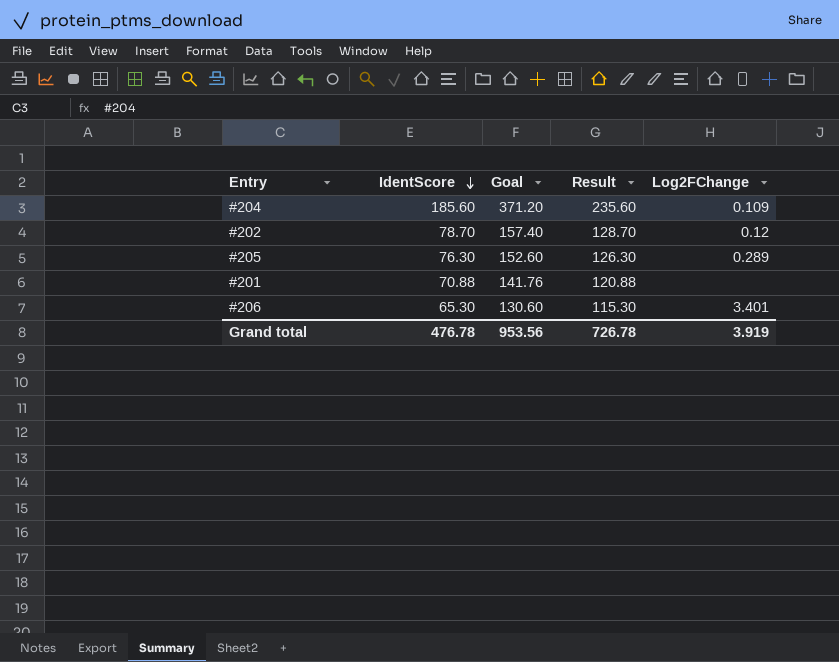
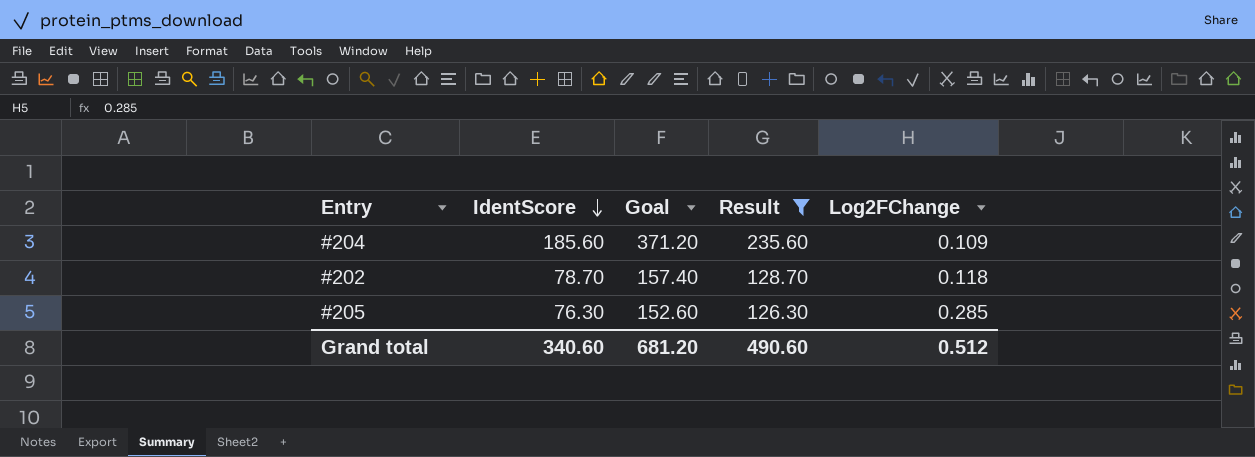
filter: none -> Result >= 126.30
#202 | Log2FChange: 0.12 -> 0.118
#205 | Log2FChange: 0.289 -> 0.285
Grand total | IdentScore: 476.78 -> 340.60
Grand total | Goal: 953.56 -> 681.20
Grand total | Result: 726.78 -> 490.60
Grand total | Log2FChange: 3.919 -> 0.512

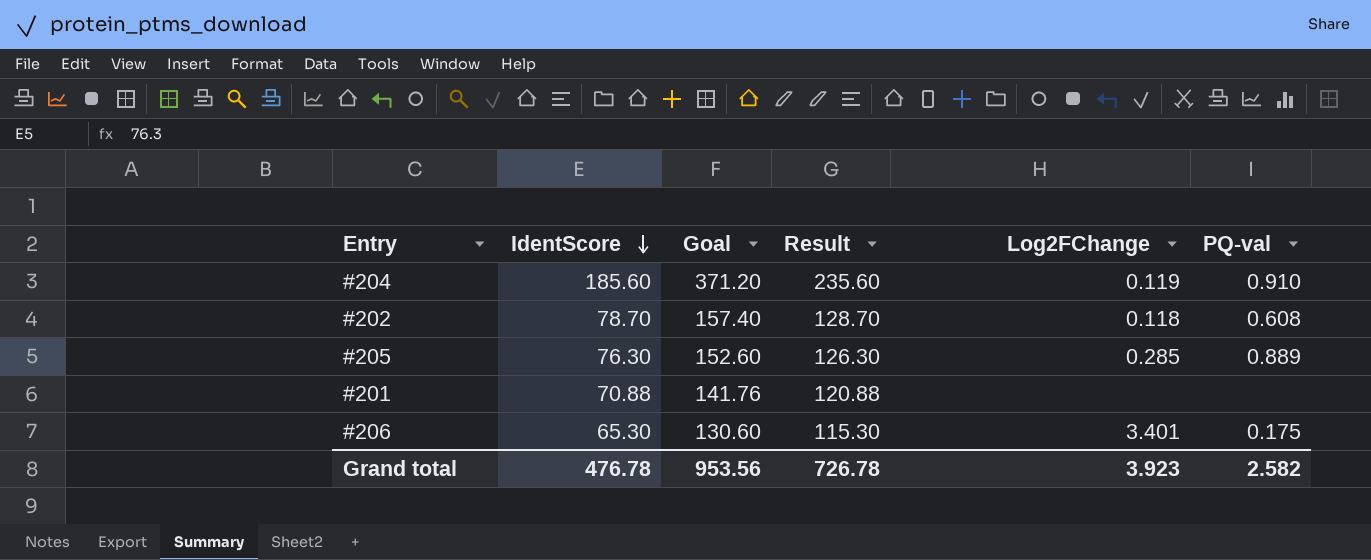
filter: Result >= 126.30 -> none
column PQ-val | position: none -> 6
#204 | Log2FChange: 0.109 -> 0.119
Grand total | IdentScore: 340.60 -> 476.78
Grand total | Goal: 681.20 -> 953.56
Grand total | Result: 490.60 -> 726.78
Grand total | Log2FChange: 0.512 -> 3.923

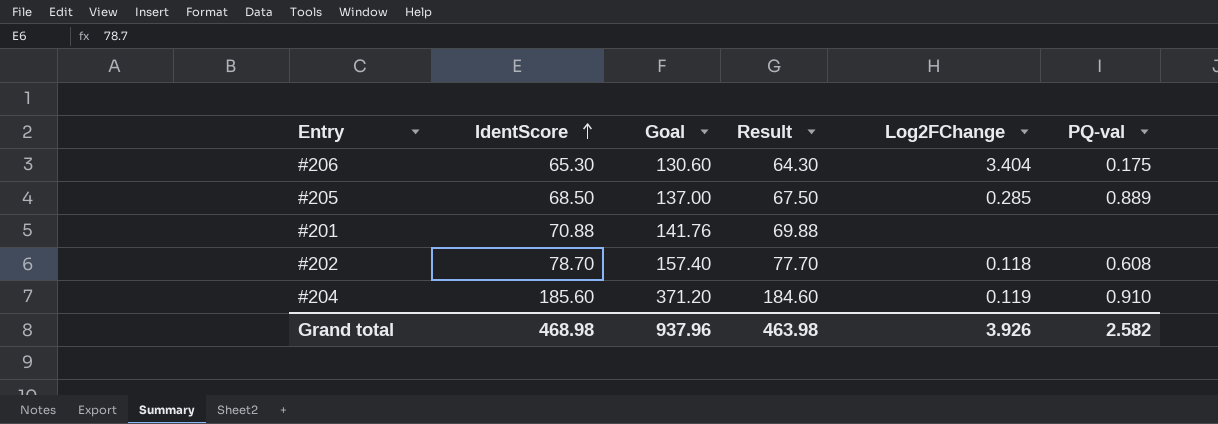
row order: IdentScore descending -> IdentScore ascending
column Result | formula: [IdentScore] + 50 -> [IdentScore] - 1
#206 | Log2FChange: 3.401 -> 3.404
#205 | IdentScore: 76.30 -> 68.50
#205 | Goal: 152.60 -> 137.00
Grand total | IdentScore: 476.78 -> 468.98
Grand total | Goal: 953.56 -> 937.96
Grand total | Result: 726.78 -> 463.98
Grand total | Log2FChange: 3.923 -> 3.926

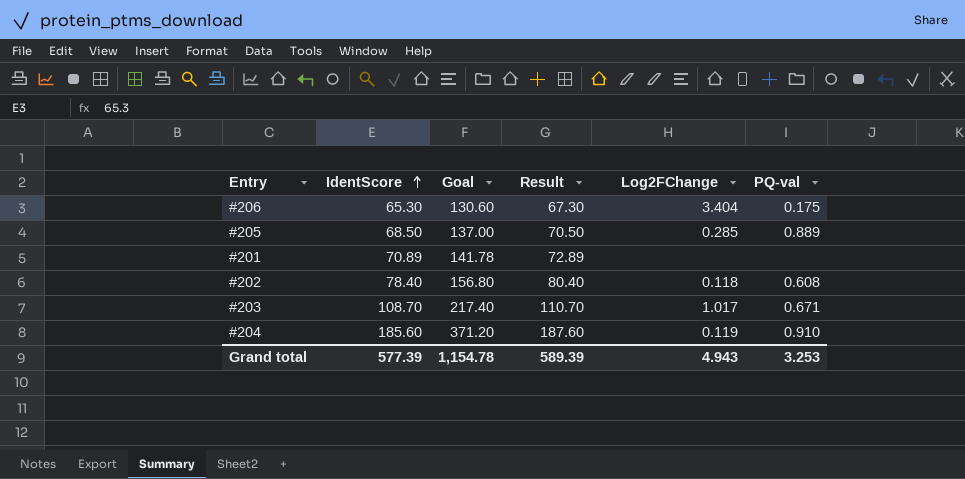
column Result | formula: [IdentScore] - 1 -> [IdentScore] + 2
#201 | IdentScore: 70.88 -> 70.89
#201 | Goal: 141.76 -> 141.78
#202 | IdentScore: 78.70 -> 78.40
#202 | Goal: 157.40 -> 156.80
row #203: none -> 108.70 | 217.40 | 110.70 | 1.017 | 0.671
Grand total | IdentScore: 468.98 -> 577.39
Grand total | Goal: 937.96 -> 1,154.78
Grand total | Result: 463.98 -> 589.39
Grand total | Log2FChange: 3.926 -> 4.943
Grand total | PQ-val: 2.582 -> 3.253

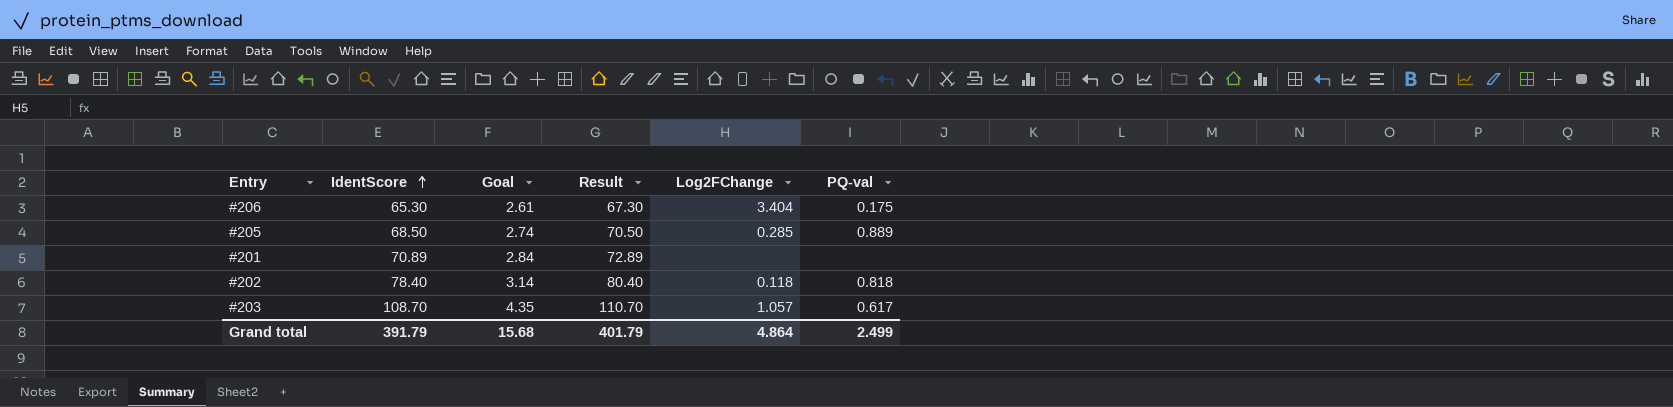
column Goal | formula: [IdentScore] * 2 -> [IdentScore] * 0.04
row #204: 185.60 | 371.20 | 187.60 | 0.119 | 0.910 -> none
#202 | PQ-val: 0.608 -> 0.818
#203 | Log2FChange: 1.017 -> 1.057
#203 | PQ-val: 0.671 -> 0.617
Grand total | IdentScore: 577.39 -> 391.79
Grand total | Goal: 1,154.78 -> 15.68
Grand total | Result: 589.39 -> 401.79
Grand total | Log2FChange: 4.943 -> 4.864
Grand total | PQ-val: 3.253 -> 2.499

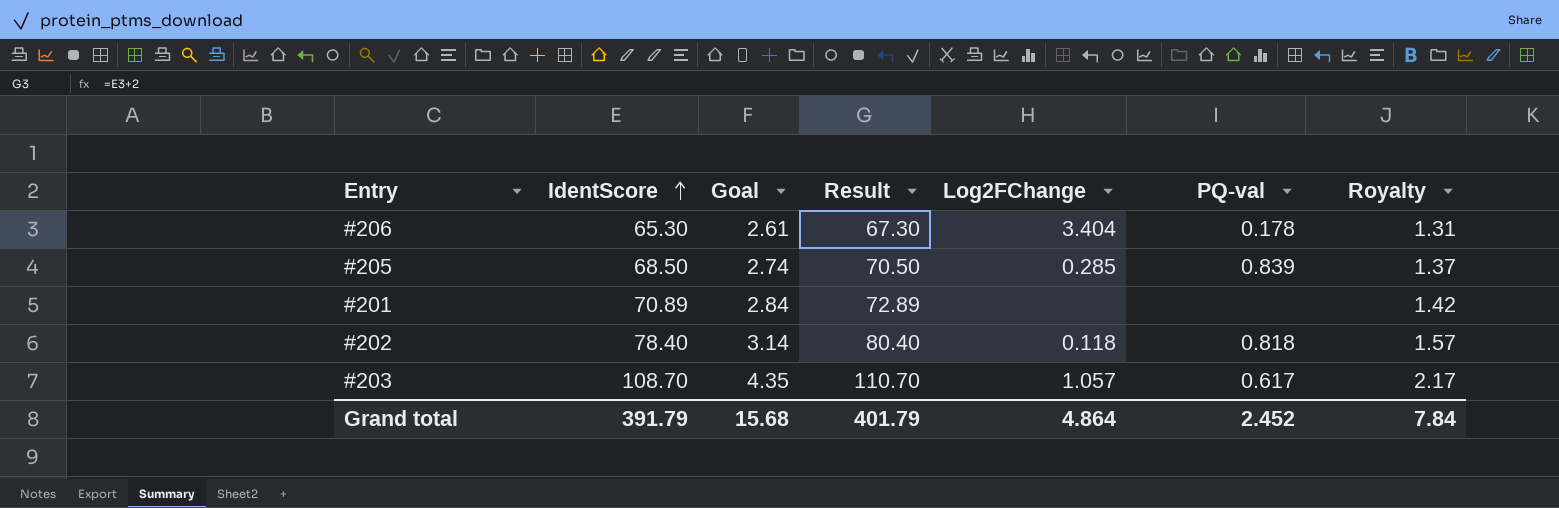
column Royalty | formula: none -> [IdentScore] * 0.02
#206 | PQ-val: 0.175 -> 0.178
#205 | PQ-val: 0.889 -> 0.839
Grand total | PQ-val: 2.499 -> 2.452

